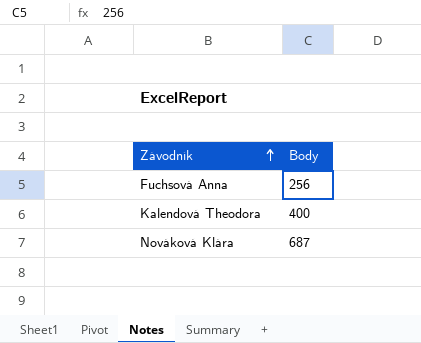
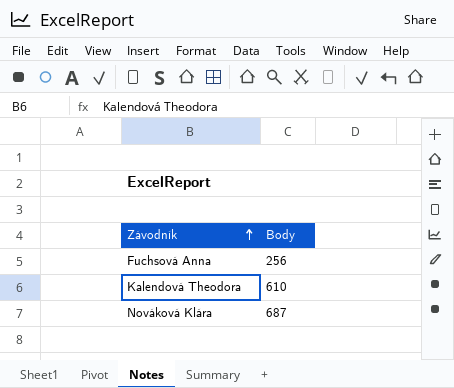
Kalendová Theodora | Body: 400 -> 610

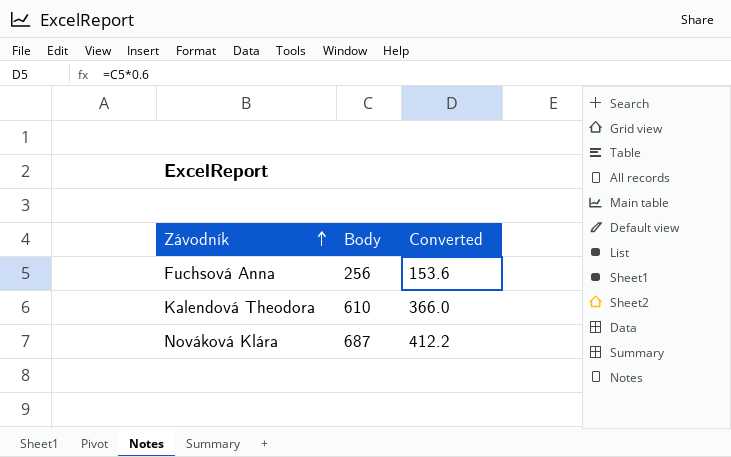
column Converted | formula: none -> [Body] * 0.6

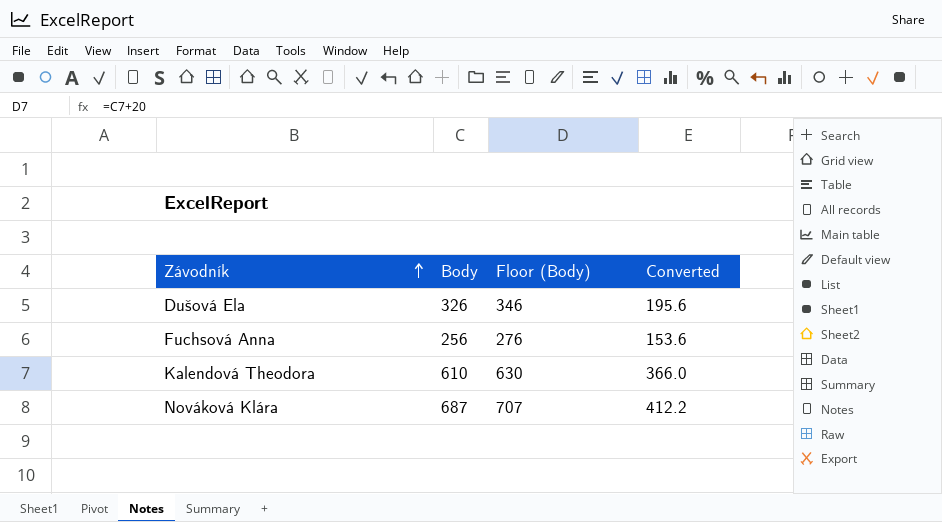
column Floor (Body) | formula: none -> [Body] + 20
row Dušová Ela: none -> 326 | 346 | 195.6

